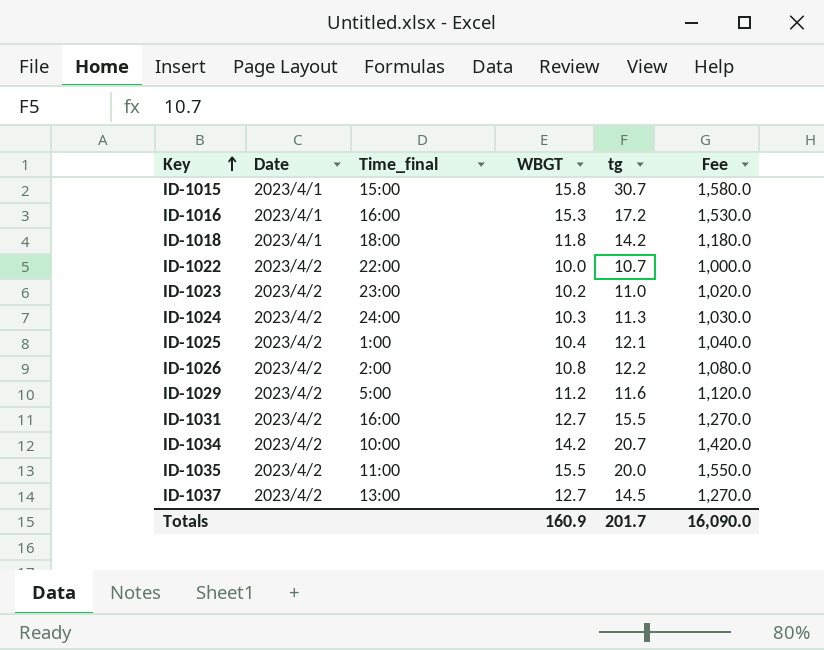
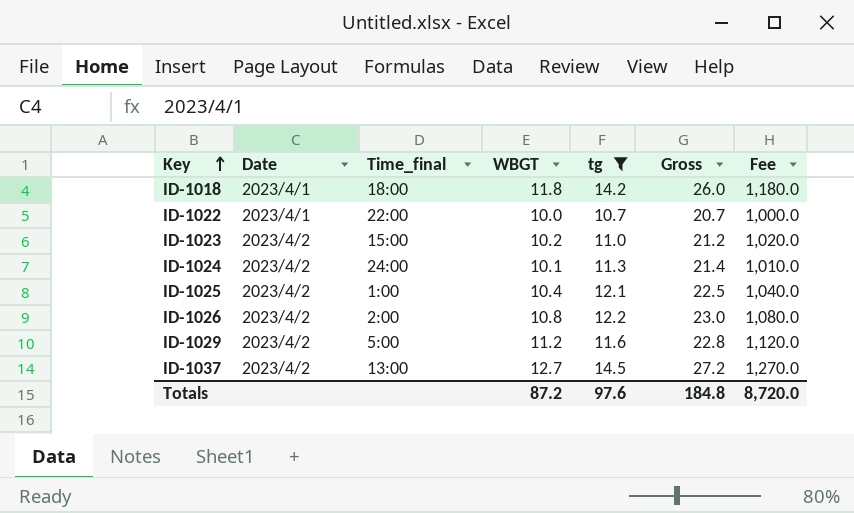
filter: none -> tg <= 14.5
column Gross | formula: none -> [WBGT] + [tg]
ID-1022 | Date: 2023/4/2 -> 2023/4/1
ID-1023 | Time_final: 23:00 -> 15:00
ID-1024 | WBGT: 10.3 -> 10.1
ID-1024 | Fee: 1,030.0 -> 1,010.0
Totals | WBGT: 160.9 -> 87.2
Totals | tg: 201.7 -> 97.6
Totals | Fee: 16,090.0 -> 8,720.0

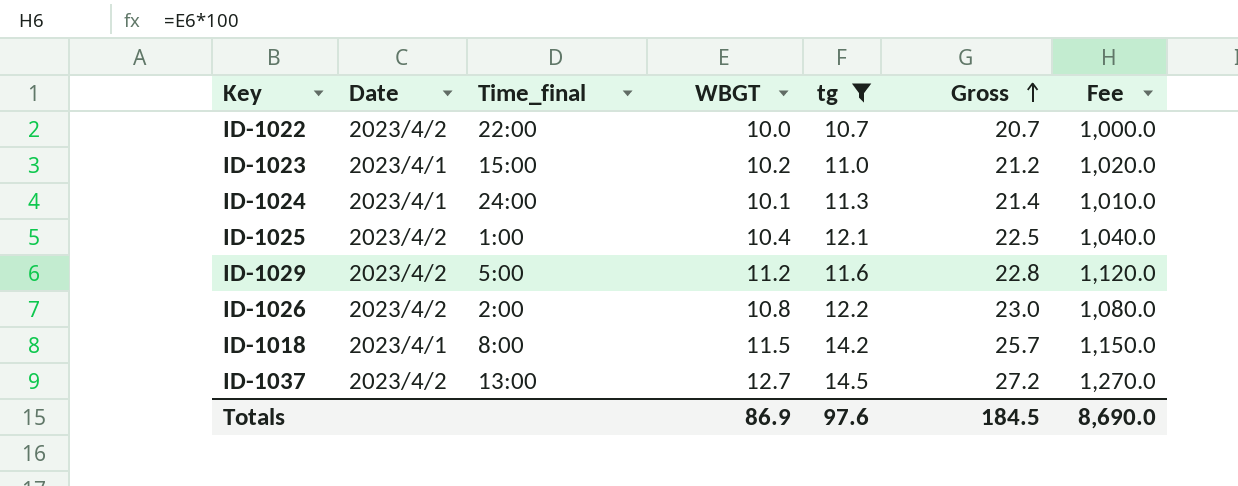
row order: Key ascending -> Gross ascending
ID-1022 | Date: 2023/4/1 -> 2023/4/2
ID-1023 | Date: 2023/4/2 -> 2023/4/1
ID-1024 | Date: 2023/4/2 -> 2023/4/1
ID-1018 | Time_final: 18:00 -> 8:00
ID-1018 | WBGT: 11.8 -> 11.5
ID-1018 | Gross: 26.0 -> 25.7
ID-1018 | Fee: 1,180.0 -> 1,150.0
Totals | WBGT: 87.2 -> 86.9
Totals | Gross: 184.8 -> 184.5
Totals | Fee: 8,720.0 -> 8,690.0

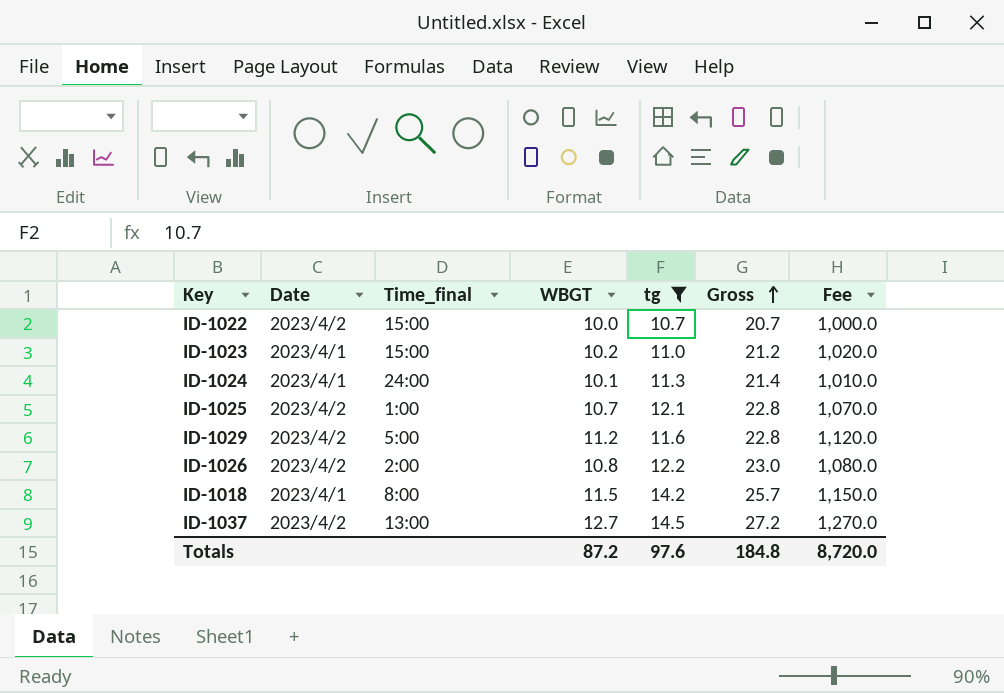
ID-1022 | Time_final: 22:00 -> 15:00
ID-1025 | WBGT: 10.4 -> 10.7
ID-1025 | Gross: 22.5 -> 22.8
ID-1025 | Fee: 1,040.0 -> 1,070.0
Totals | WBGT: 86.9 -> 87.2
Totals | Gross: 184.5 -> 184.8
Totals | Fee: 8,690.0 -> 8,720.0

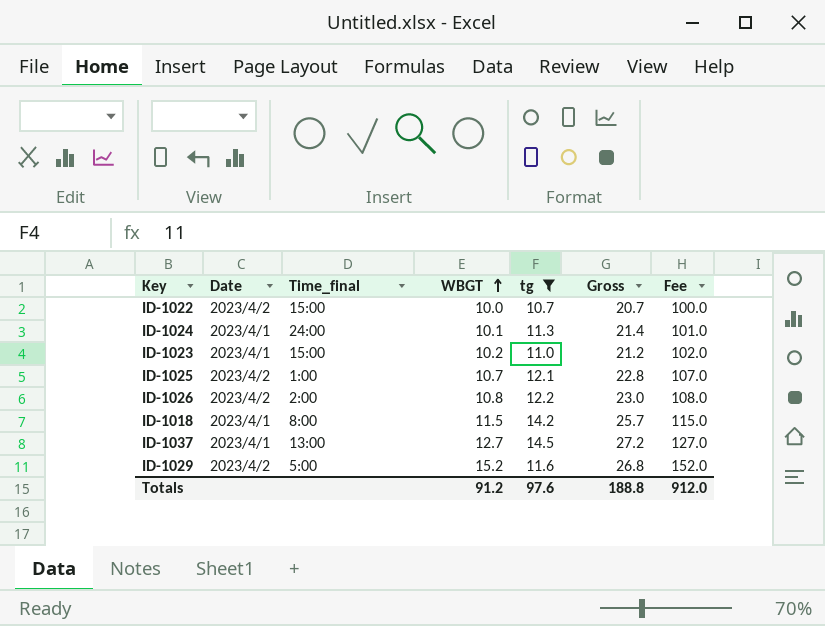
row order: Gross ascending -> WBGT ascending
column Fee | formula: [WBGT] * 100 -> [WBGT] * 10
ID-1037 | Date: 2023/4/2 -> 2023/4/1
ID-1029 | WBGT: 11.2 -> 15.2
ID-1029 | Gross: 22.8 -> 26.8
Totals | WBGT: 87.2 -> 91.2
Totals | Gross: 184.8 -> 188.8
Totals | Fee: 8,720.0 -> 912.0

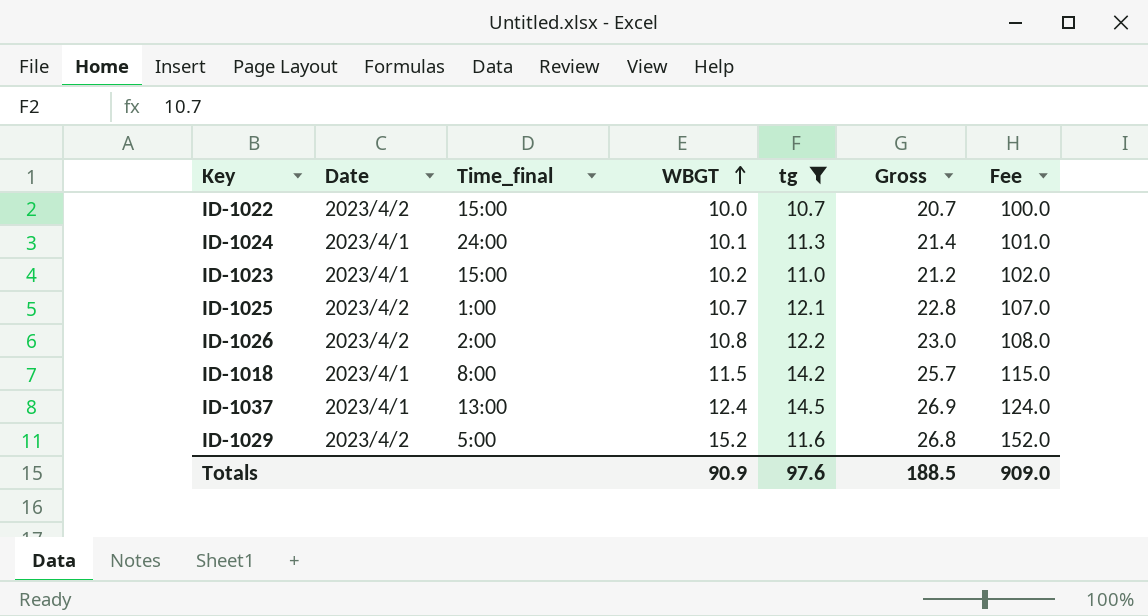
ID-1037 | WBGT: 12.7 -> 12.4
ID-1037 | Gross: 27.2 -> 26.9
ID-1037 | Fee: 127.0 -> 124.0
Totals | WBGT: 91.2 -> 90.9
Totals | Gross: 188.8 -> 188.5
Totals | Fee: 912.0 -> 909.0

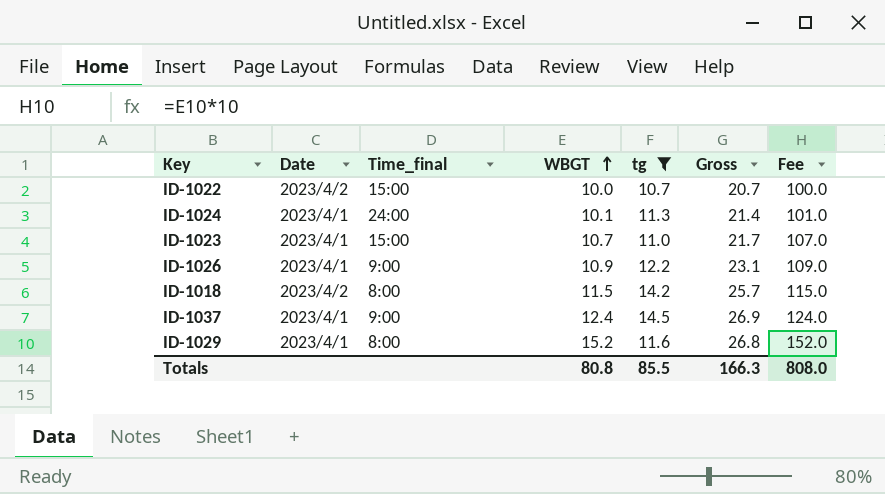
row ID-1025: 2023/4/2 | 1:00 | 10.7 | 12.1 | 22.8 | 107.0 -> none
ID-1023 | WBGT: 10.2 -> 10.7
ID-1023 | Gross: 21.2 -> 21.7
ID-1023 | Fee: 102.0 -> 107.0
ID-1026 | Date: 2023/4/2 -> 2023/4/1
ID-1026 | Time_final: 2:00 -> 9:00
ID-1026 | WBGT: 10.8 -> 10.9
ID-1026 | Gross: 23.0 -> 23.1
ID-1026 | Fee: 108.0 -> 109.0
ID-1018 | Date: 2023/4/1 -> 2023/4/2
ID-1037 | Time_final: 13:00 -> 9:00
ID-1029 | Date: 2023/4/2 -> 2023/4/1
ID-1029 | Time_final: 5:00 -> 8:00
Totals | WBGT: 90.9 -> 80.8
Totals | tg: 97.6 -> 85.5
Totals | Gross: 188.5 -> 166.3
Totals | Fee: 909.0 -> 808.0

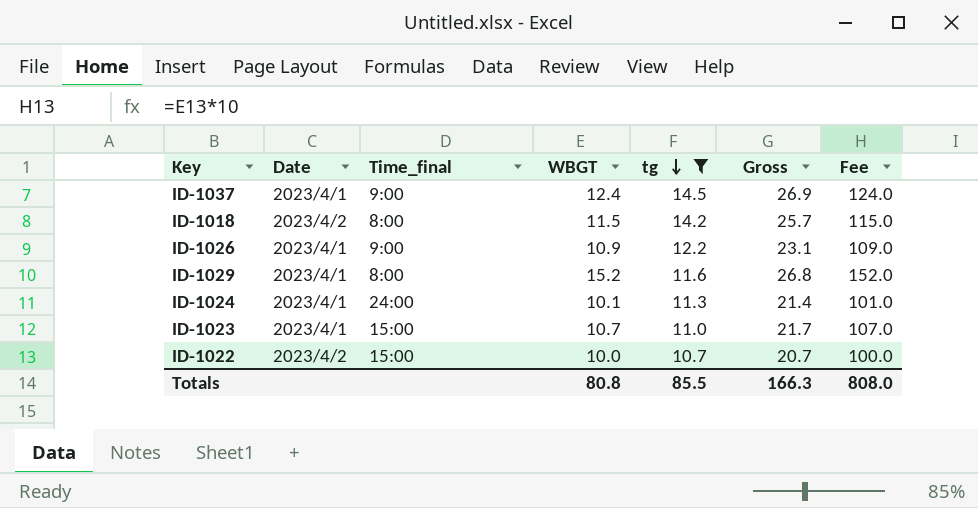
row order: WBGT ascending -> tg descending

